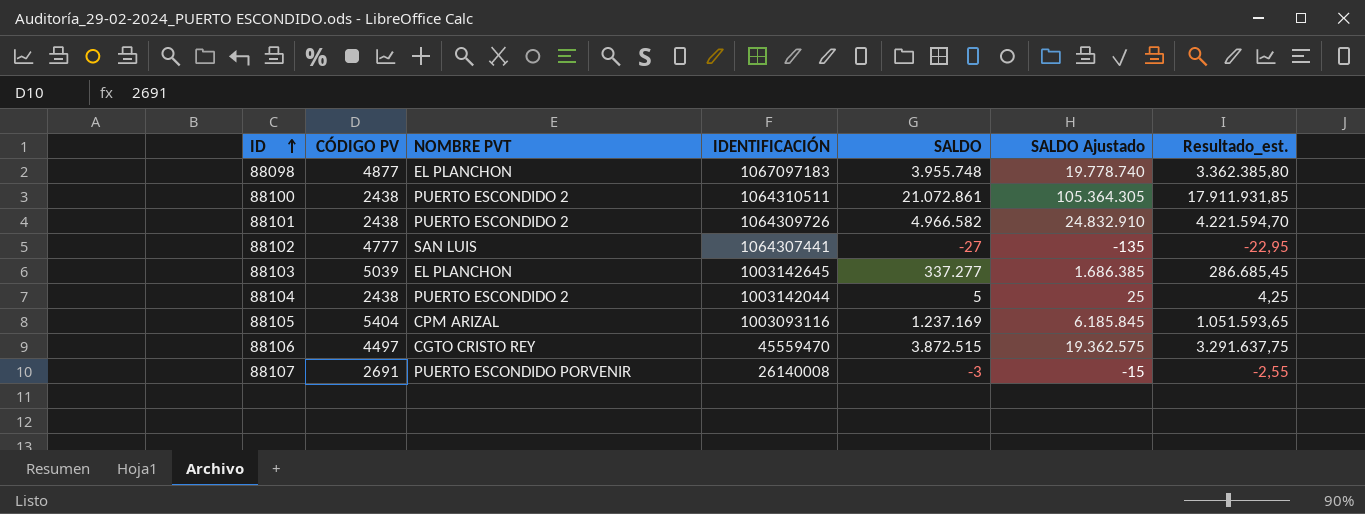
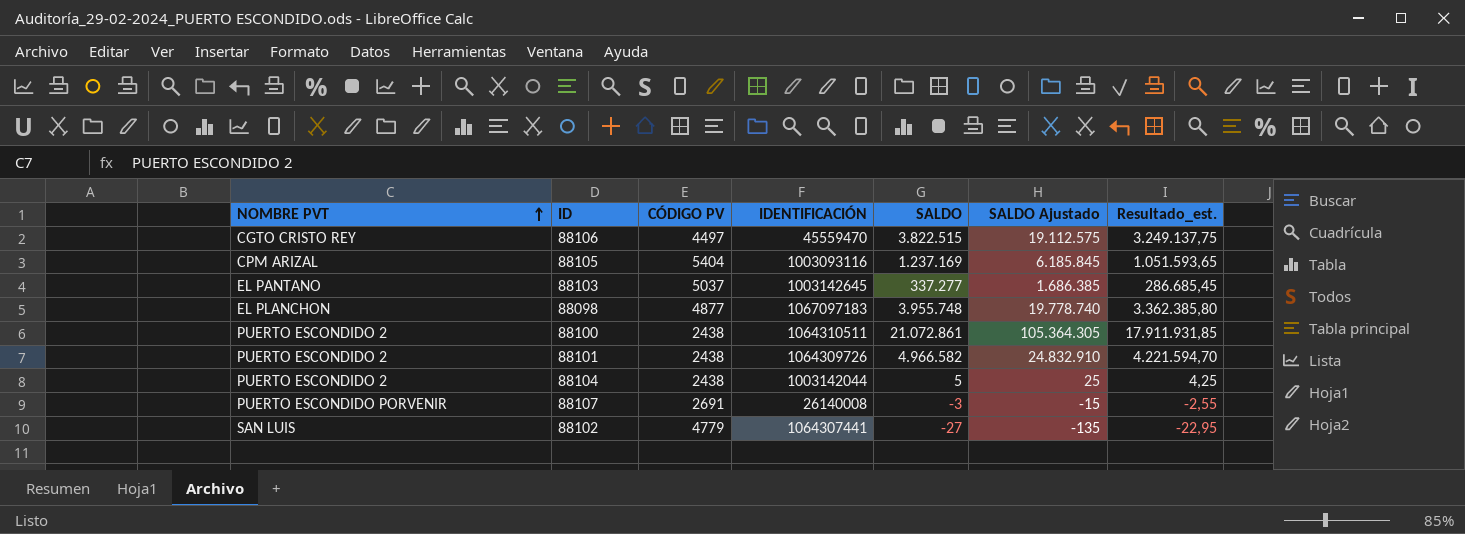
row order: ID ascending -> NOMBRE PVT ascending
column NOMBRE PVT | position: 3 -> 1
88106 | SALDO: 3.872.515 -> 3.822.515
88106 | SALDO Ajustado: 19.362.575 -> 19.112.575
88106 | Resultado_est.: 3.291.637,75 -> 3.249.137,75
88103 | NOMBRE PVT: EL PLANCHON -> EL PANTANO
88103 | CÓDIGO PV: 5039 -> 5037
88102 | CÓDIGO PV: 4777 -> 4779

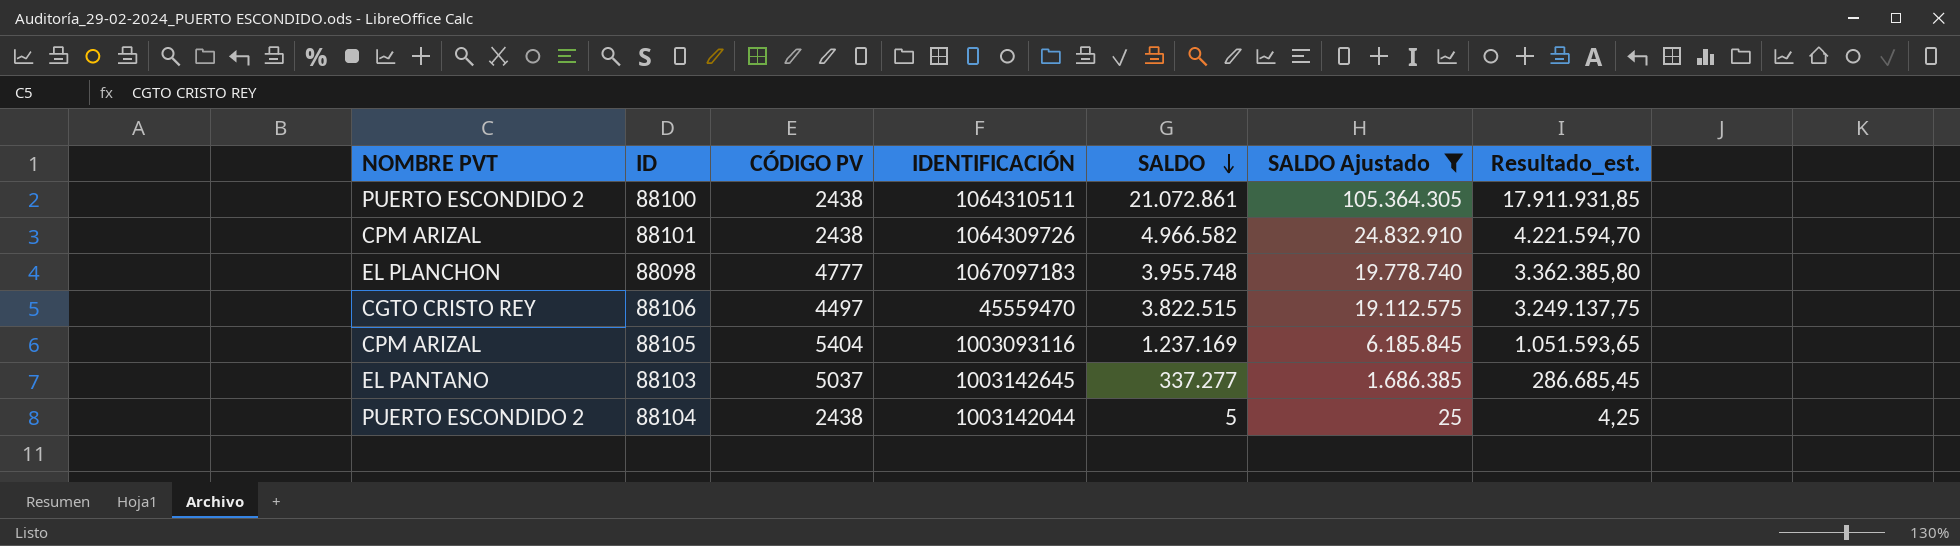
filter: none -> SALDO Ajustado >= 25
row order: NOMBRE PVT ascending -> SALDO descending
88101 | NOMBRE PVT: PUERTO ESCONDIDO 2 -> CPM ARIZAL
88098 | CÓDIGO PV: 4877 -> 4777

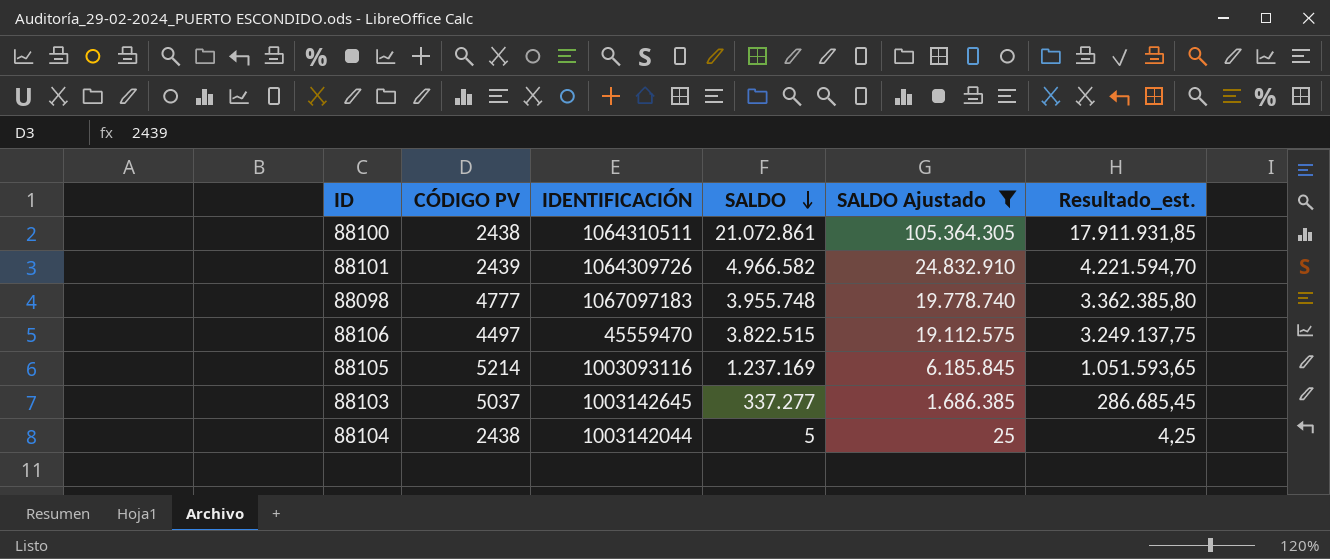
column NOMBRE PVT | position: 1 -> none
88101 | CÓDIGO PV: 2438 -> 2439
88105 | CÓDIGO PV: 5404 -> 5214

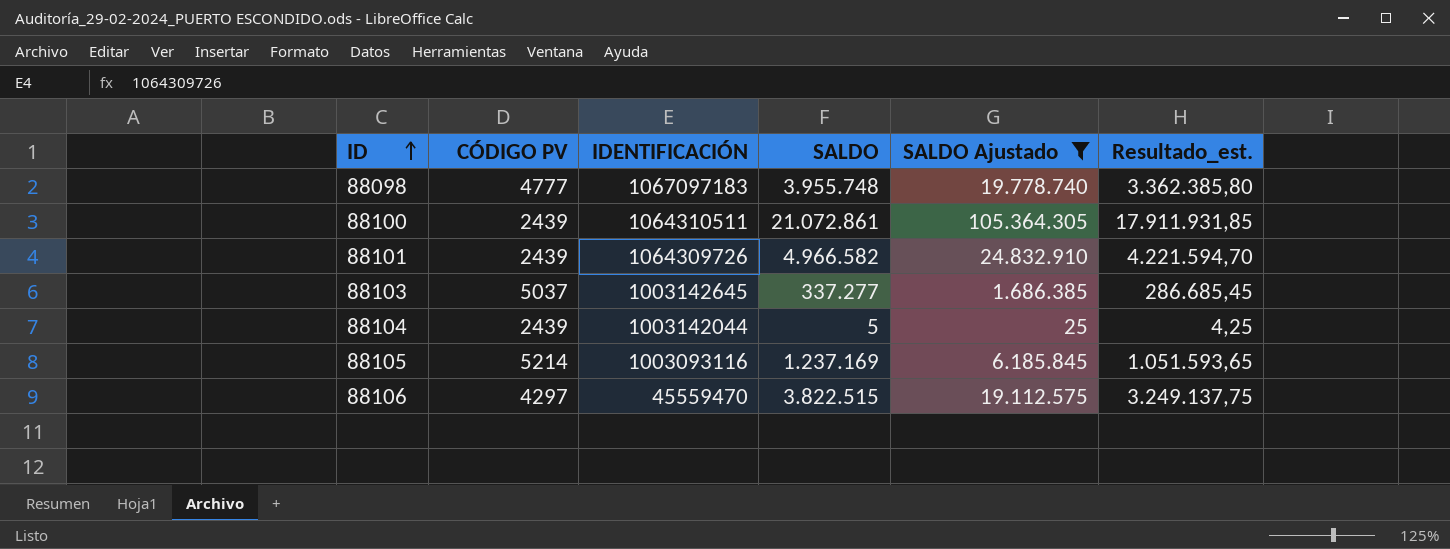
row order: SALDO descending -> ID ascending
88100 | CÓDIGO PV: 2438 -> 2439
88104 | CÓDIGO PV: 2438 -> 2439
88106 | CÓDIGO PV: 4497 -> 4297

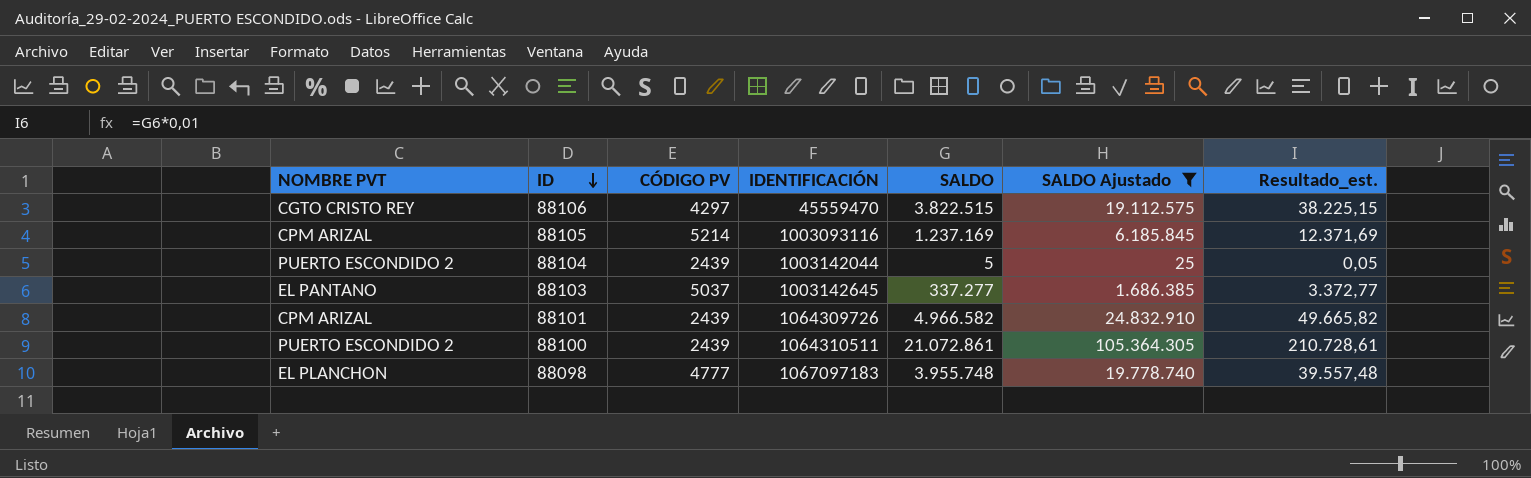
row order: ID ascending -> ID descending
column NOMBRE PVT | position: none -> 1
column Resultado_est. | formula: [SALDO] * 0,85 -> [SALDO] * 0,01

